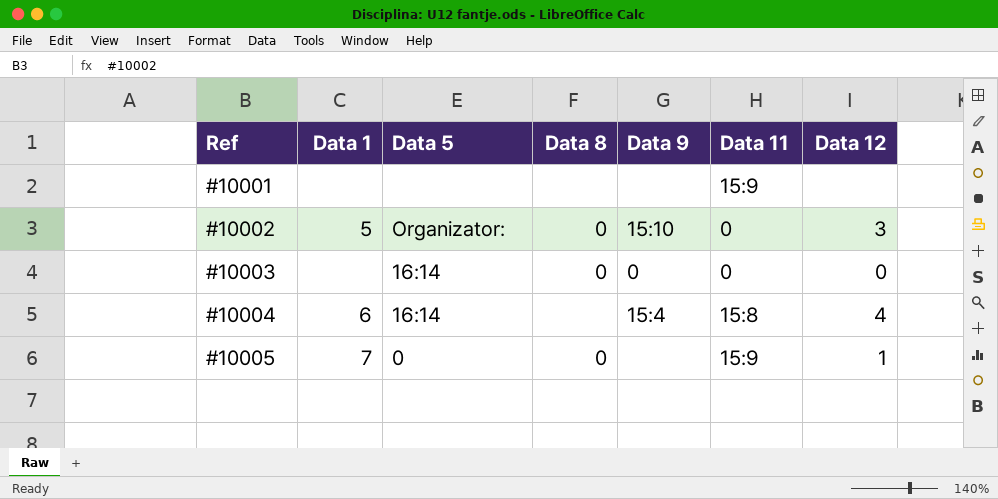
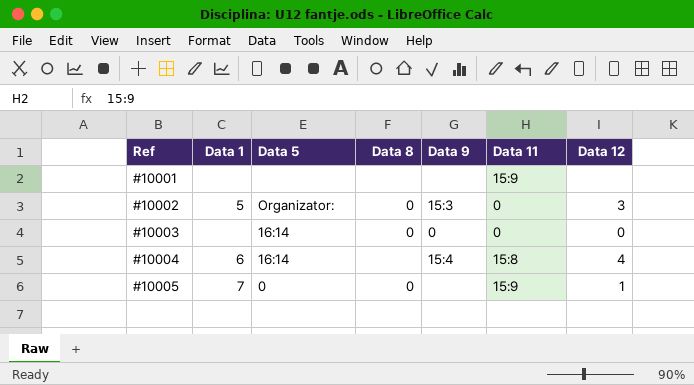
#10002 | Data 9: 15:10 -> 15:3

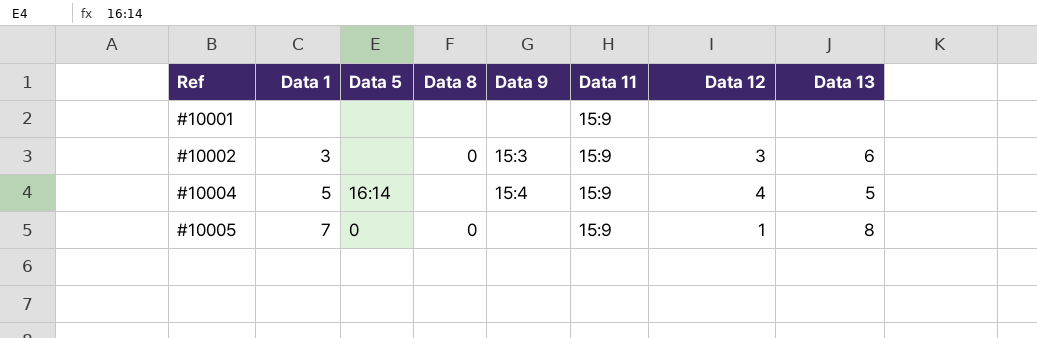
column Data 13 | position: none -> 8
row #10003: none | 16:14 | 0 | 0 | 0 | 0 -> none
#10002 | Data 1: 5 -> 3
#10002 | Data 5: Organizator: -> none
#10002 | Data 11: 0 -> 15:9
#10004 | Data 1: 6 -> 5
#10004 | Data 11: 15:8 -> 15:9

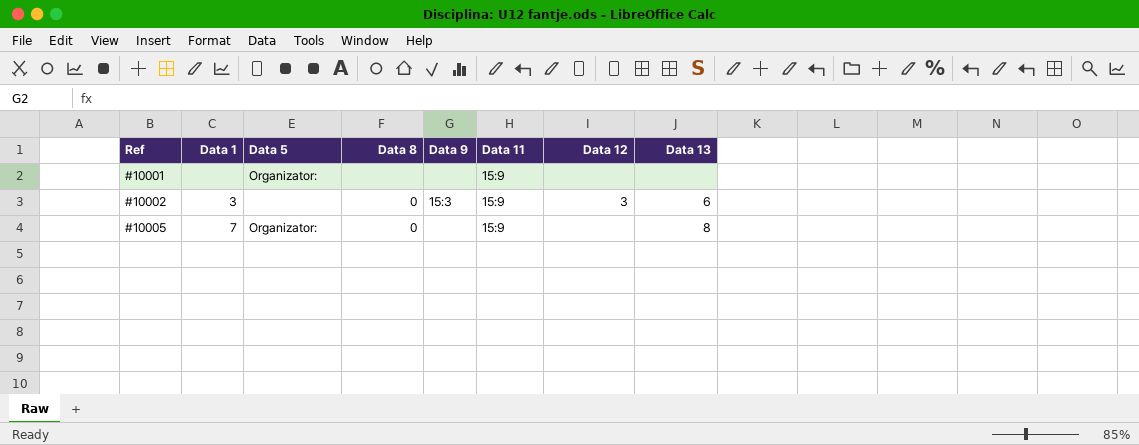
row #10004: 5 | 16:14 | none | 15:4 | 15:9 | 4 | 5 -> none
#10001 | Data 5: none -> Organizator:
#10005 | Data 5: 0 -> Organizator:
#10005 | Data 12: 1 -> none

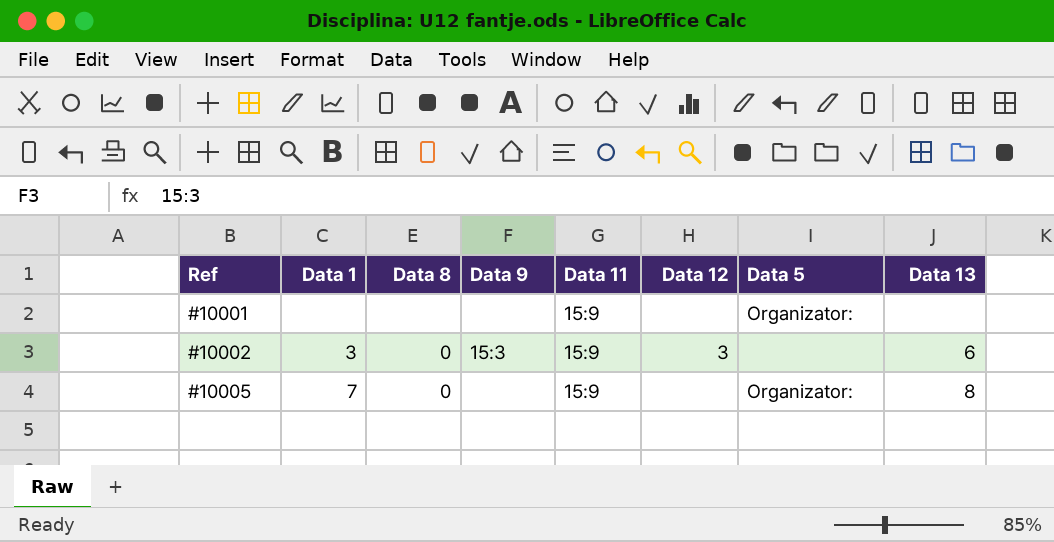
column Data 5 | position: 3 -> 7

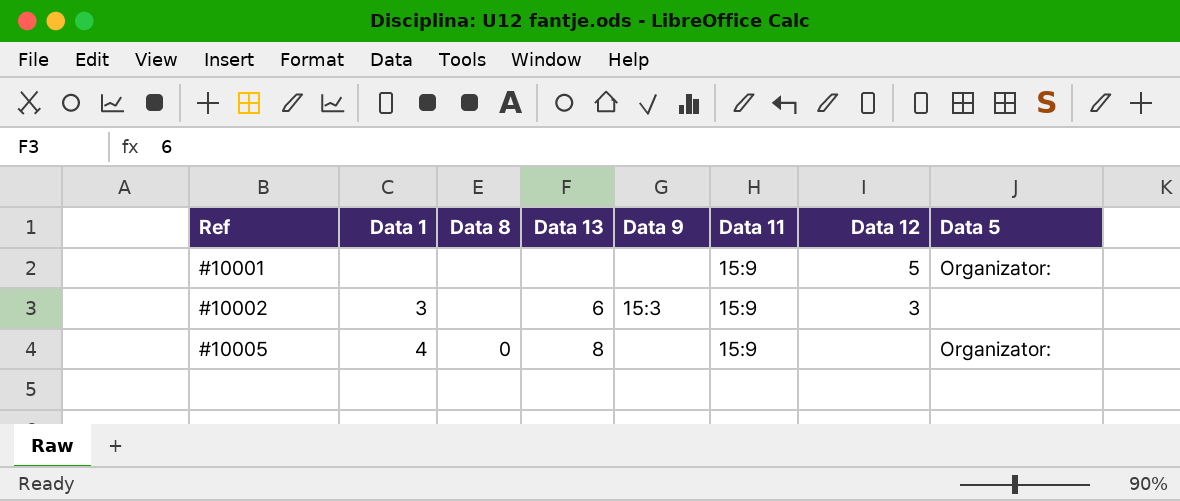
column Data 13 | position: 8 -> 4
#10001 | Data 12: none -> 5
#10002 | Data 8: 0 -> none
#10005 | Data 1: 7 -> 4

